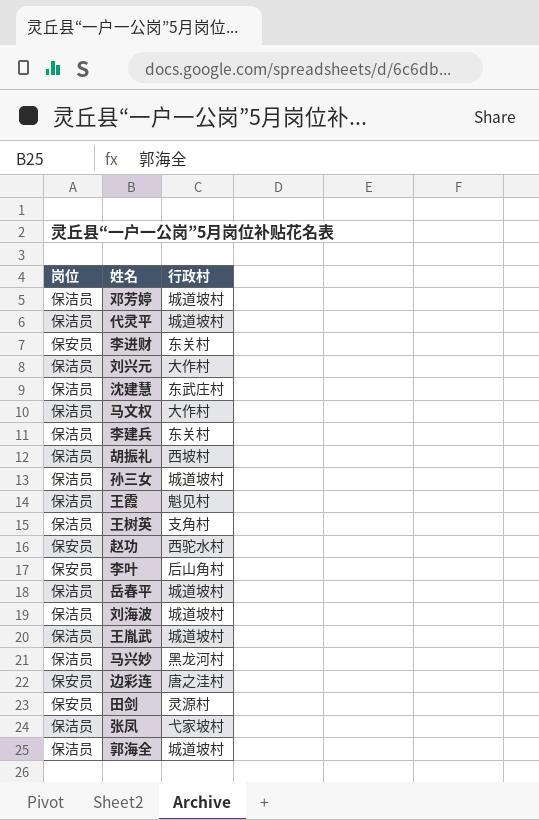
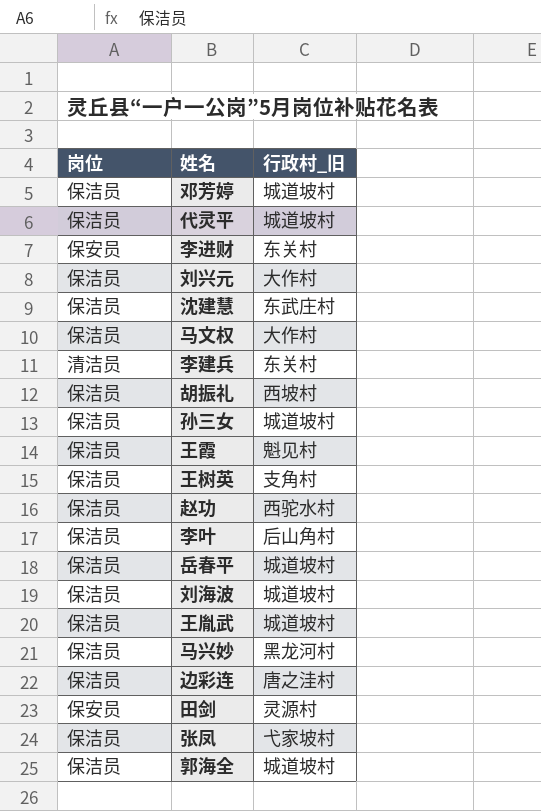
column name: 行政村 -> 行政村_旧
李建兵 | 岗位: 保洁员 -> 清洁员
赵功 | 岗位: 保安员 -> 保洁员
李叶 | 岗位: 保安员 -> 保洁员
边彩连 | 岗位: 保安员 -> 保洁员

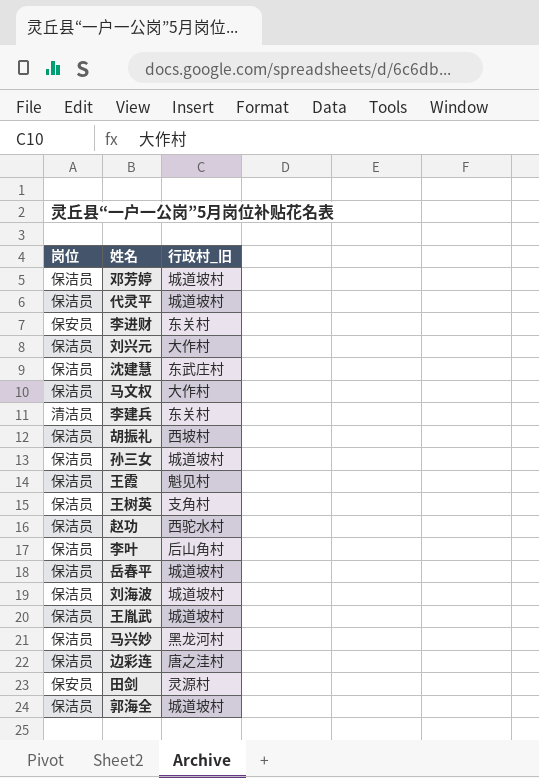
row 张凤: 保洁员 | 弋家坡村 -> none

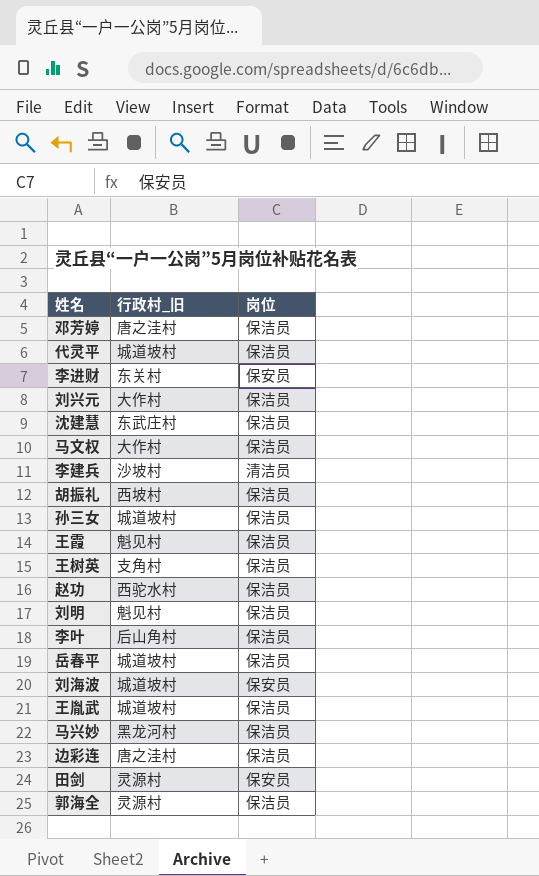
column 岗位 | position: 1 -> 3
邓芳婷 | 行政村_旧: 城道坡村 -> 唐之洼村
李建兵 | 行政村_旧: 东关村 -> 沙坡村
row 刘明: none -> 魁见村 | 保洁员
刘海波 | 岗位: 保洁员 -> 保安员
郭海全 | 行政村_旧: 城道坡村 -> 灵源村

